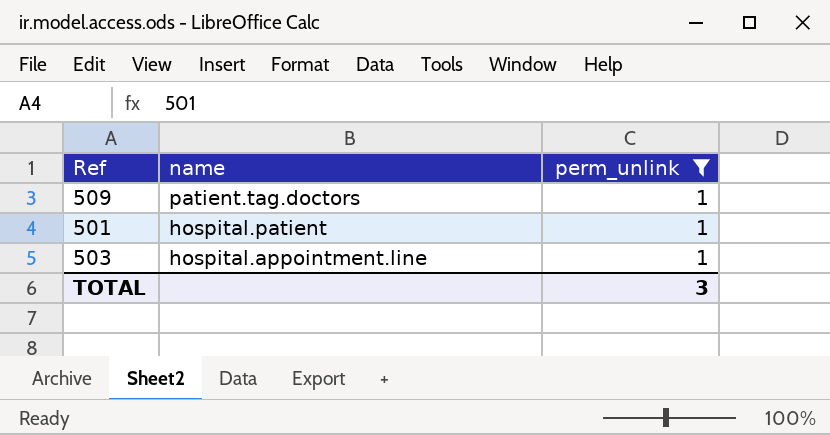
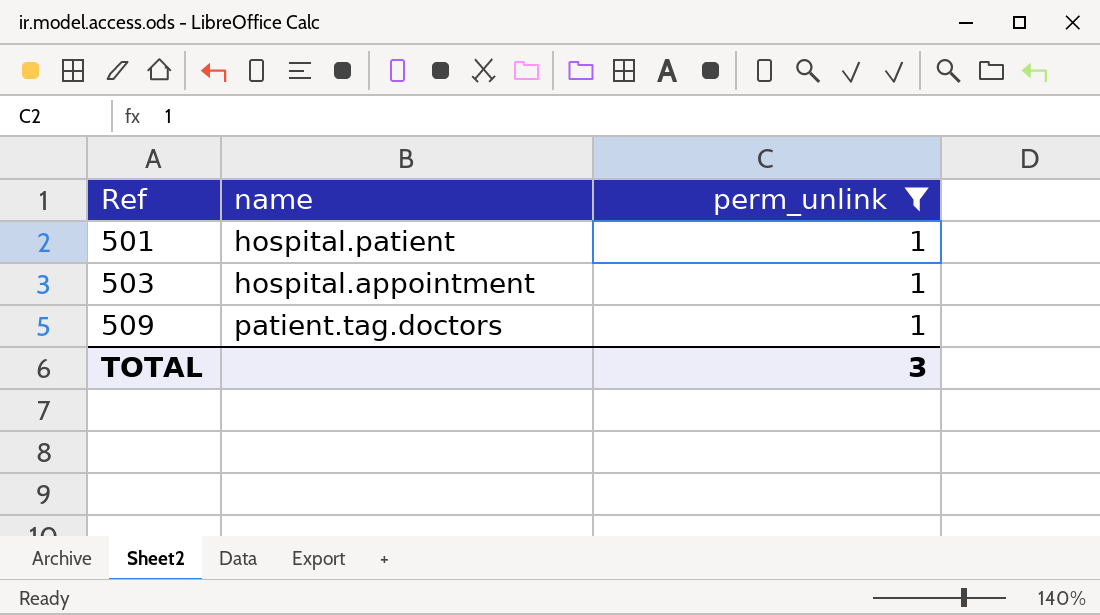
row order: name descending -> Ref ascending
503 | name: hospital.appointment.line -> hospital.appointment

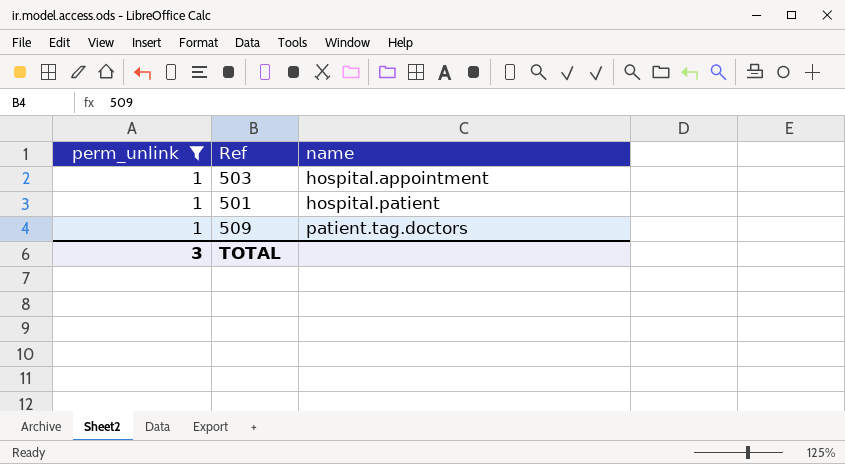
row order: Ref ascending -> name ascending
column perm_unlink | position: 3 -> 1

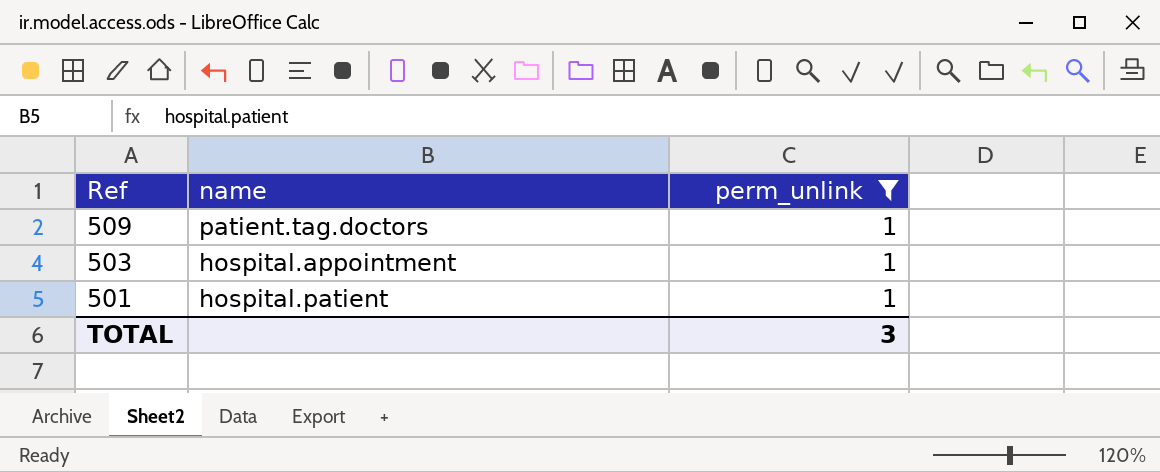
row order: name ascending -> Ref descending
column perm_unlink | position: 1 -> 3

